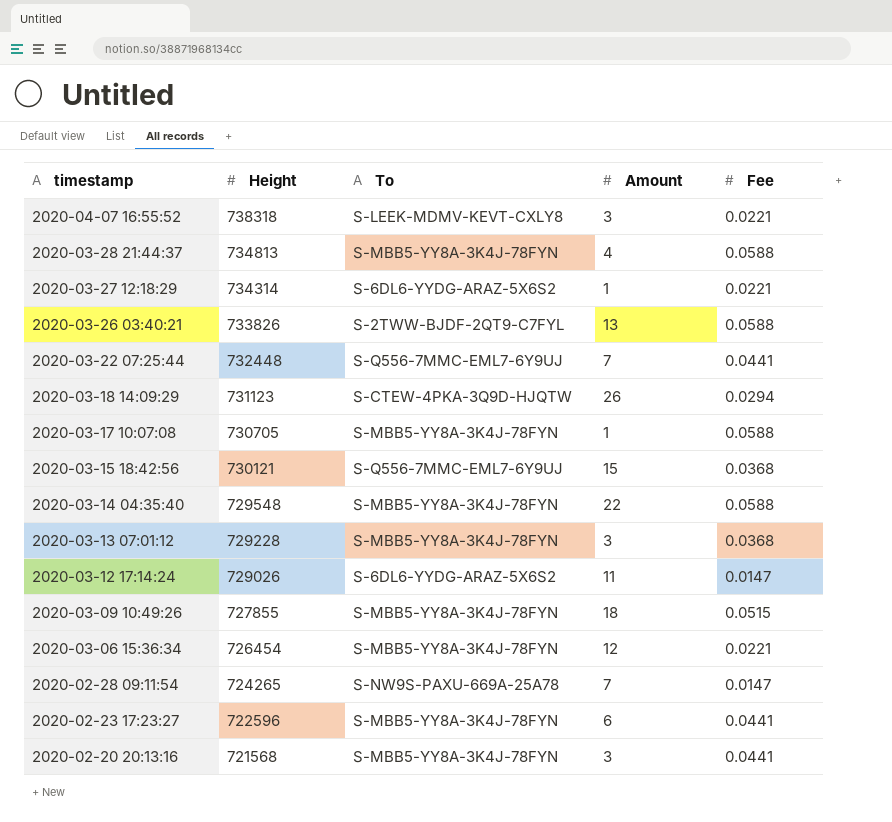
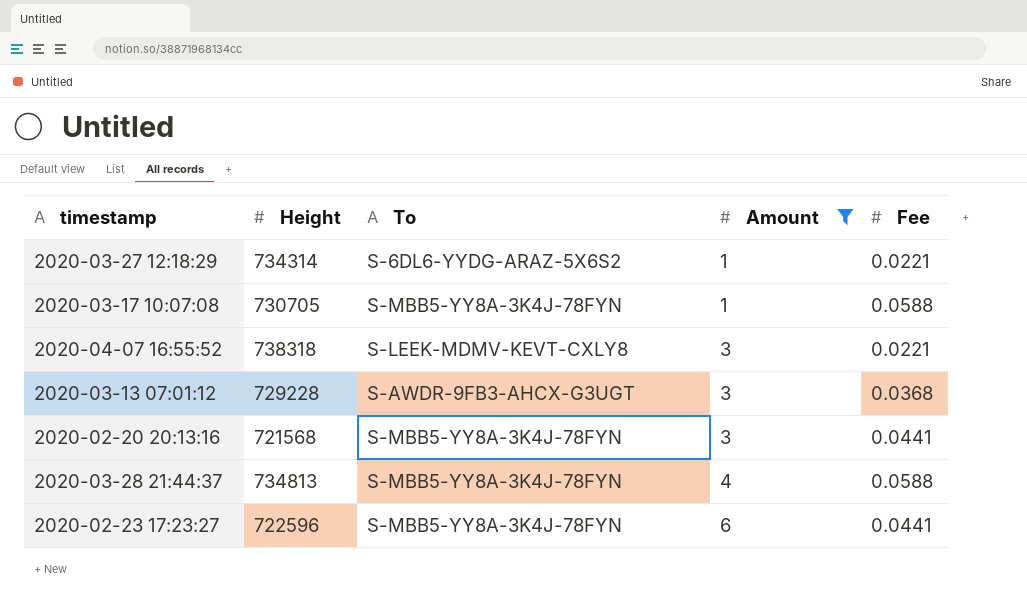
filter: none -> Amount <= 6
row order: timestamp descending -> Amount ascending
2020-03-13 07:01:12 | To: S-MBB5-YY8A-3K4J-78FYN -> S-AWDR-9FB3-AHCX-G3UGT

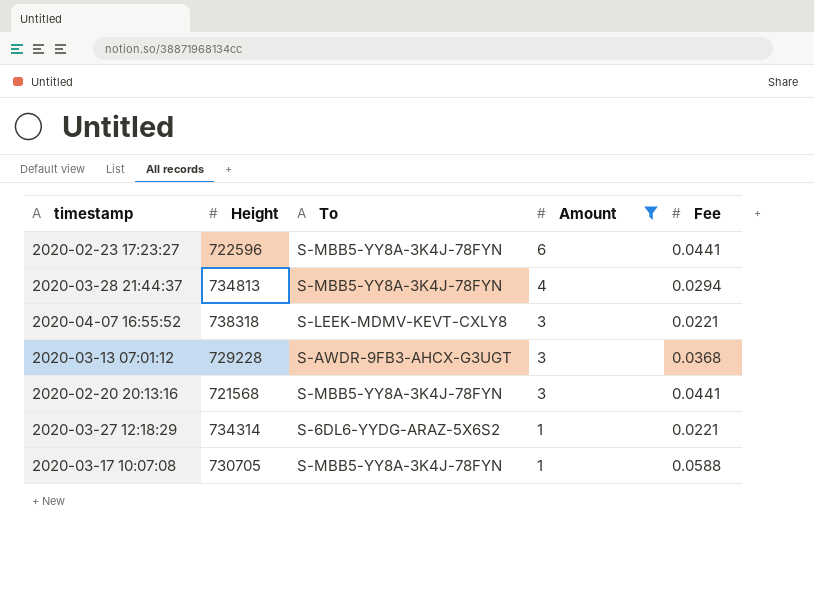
row order: Amount ascending -> Amount descending
2020-03-28 21:44:37 | Fee: 0.0588 -> 0.0294

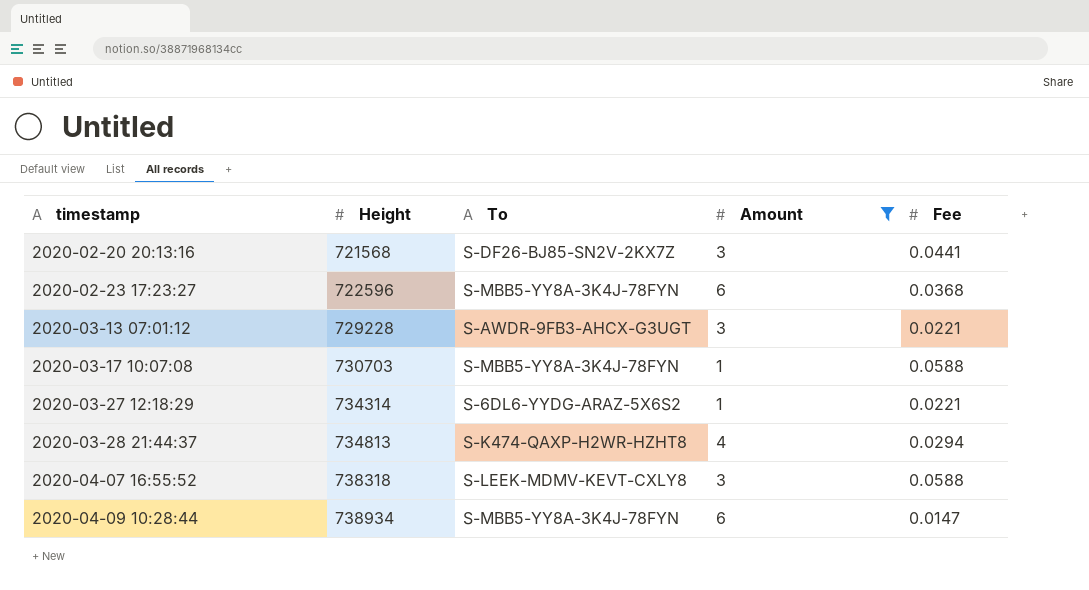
row order: Amount descending -> timestamp ascending
2020-02-20 20:13:16 | To: S-MBB5-YY8A-3K4J-78FYN -> S-DF26-BJ85-SN2V-2KX7Z
2020-02-23 17:23:27 | Fee: 0.0441 -> 0.0368
2020-03-13 07:01:12 | Fee: 0.0368 -> 0.0221
2020-03-17 10:07:08 | Height: 730705 -> 730703
2020-03-28 21:44:37 | To: S-MBB5-YY8A-3K4J-78FYN -> S-K474-QAXP-H2WR-HZHT8
2020-04-07 16:55:52 | Fee: 0.0221 -> 0.0588
row 2020-04-09 10:28:44: none -> 738934 | S-MBB5-YY8A-3K4J-78FYN | 6 | 0.0147

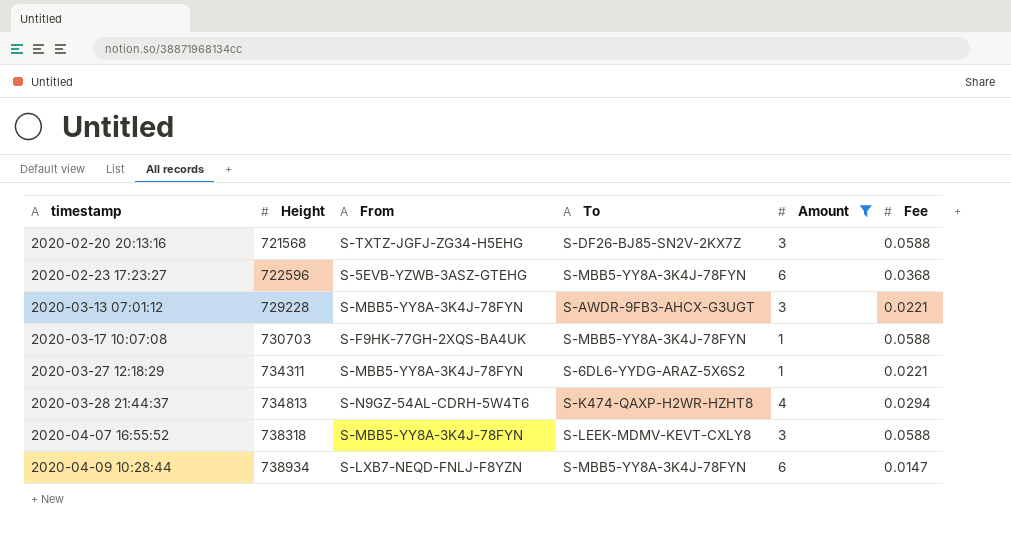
column From | position: none -> 3
2020-02-20 20:13:16 | Fee: 0.0441 -> 0.0588
2020-03-27 12:18:29 | Height: 734314 -> 734311

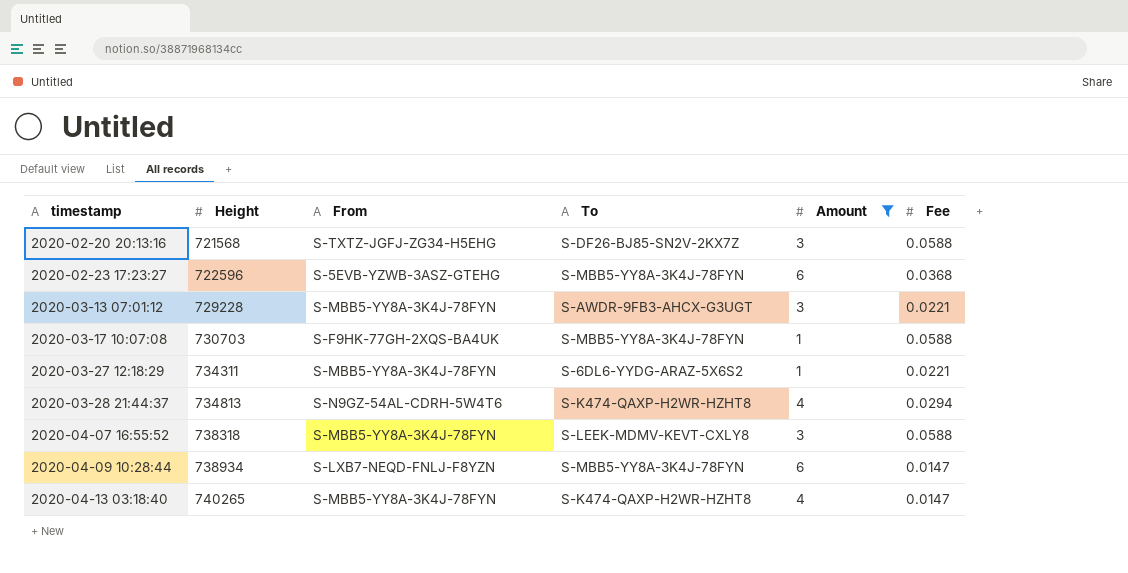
row 2020-04-13 03:18:40: none -> 740265 | S-MBB5-YY8A-3K4J-78FYN | S-K474-QAXP-H2WR-HZHT8 | 4 | 0.0147

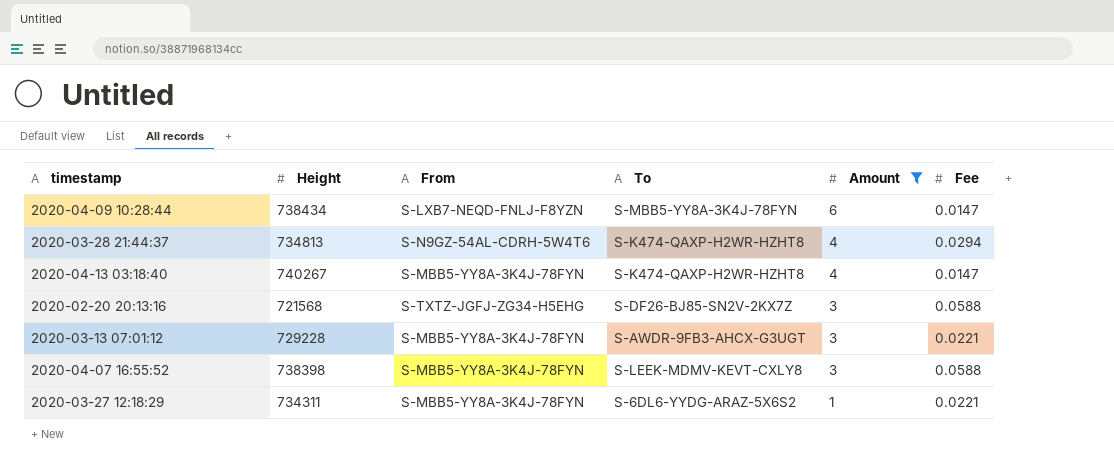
row order: timestamp ascending -> Amount descending
row 2020-02-23 17:23:27: 722596 | S-5EVB-YZWB-3ASZ-GTEHG | S-MBB5-YY8A-3K4J-78FYN | 6 | 0.0368 -> none
row 2020-03-17 10:07:08: 730703 | S-F9HK-77GH-2XQS-BA4UK | S-MBB5-YY8A-3K4J-78FYN | 1 | 0.0588 -> none
2020-04-09 10:28:44 | Height: 738934 -> 738434
2020-04-13 03:18:40 | Height: 740265 -> 740267
2020-04-07 16:55:52 | Height: 738318 -> 738398

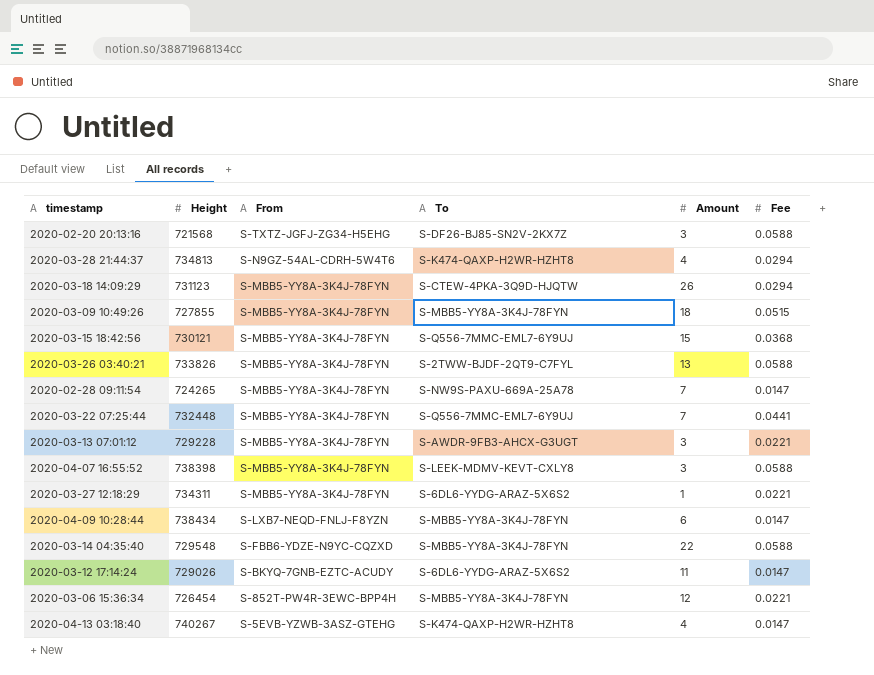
filter: Amount <= 6 -> none
row order: Amount descending -> From descending
2020-04-13 03:18:40 | From: S-MBB5-YY8A-3K4J-78FYN -> S-5EVB-YZWB-3ASZ-GTEHG

